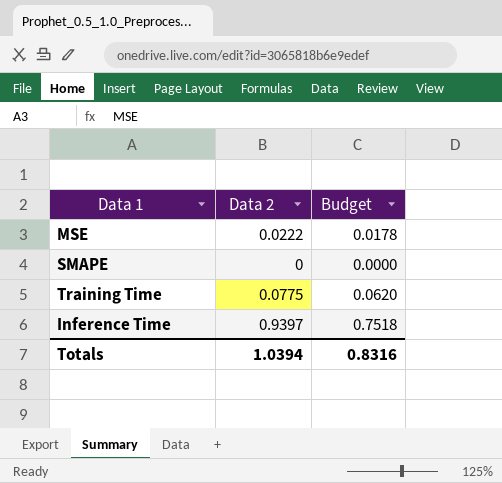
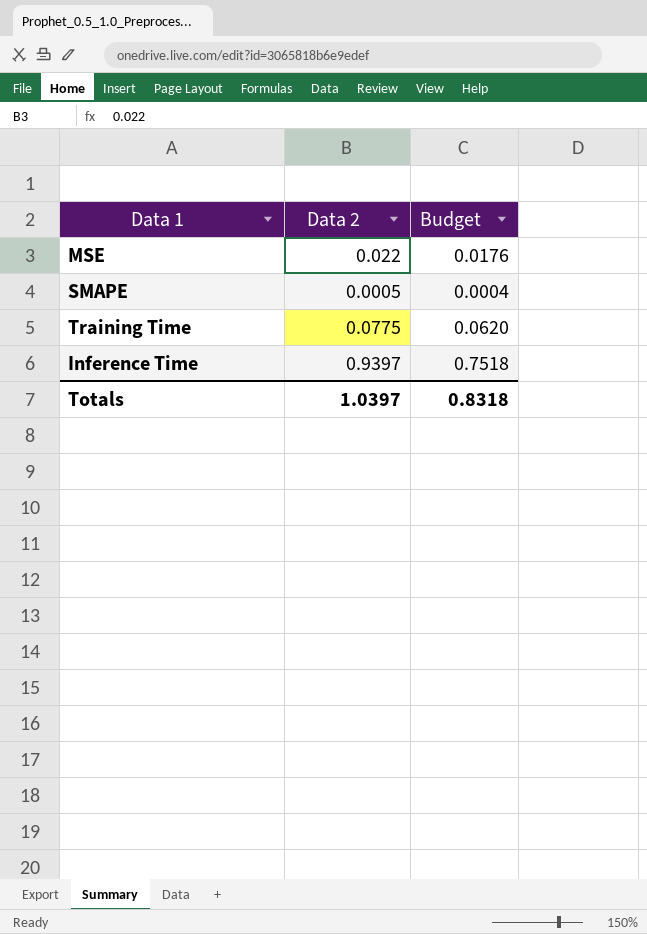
MSE | Data 2: 0.0222 -> 0.022
MSE | Budget: 0.0178 -> 0.0176
SMAPE | Data 2: 0 -> 0.0005
SMAPE | Budget: 0.0000 -> 0.0004
Totals | Data 2: 1.0394 -> 1.0397
Totals | Budget: 0.8316 -> 0.8318

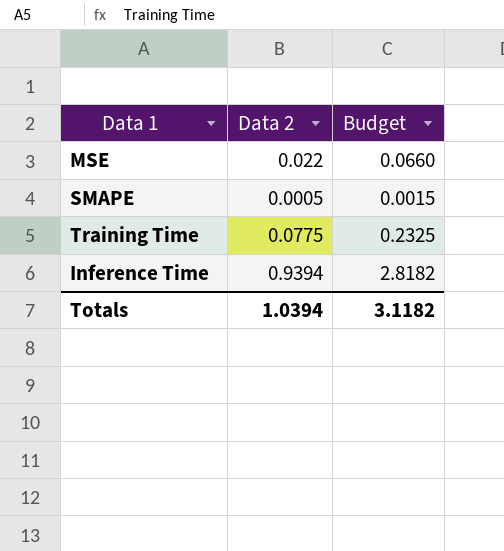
column Budget | formula: [Data 2] * 0.8 -> [Data 2] * 3
Inference Time | Data 2: 0.9397 -> 0.9394
Totals | Data 2: 1.0397 -> 1.0394
Totals | Budget: 0.8318 -> 3.1182

